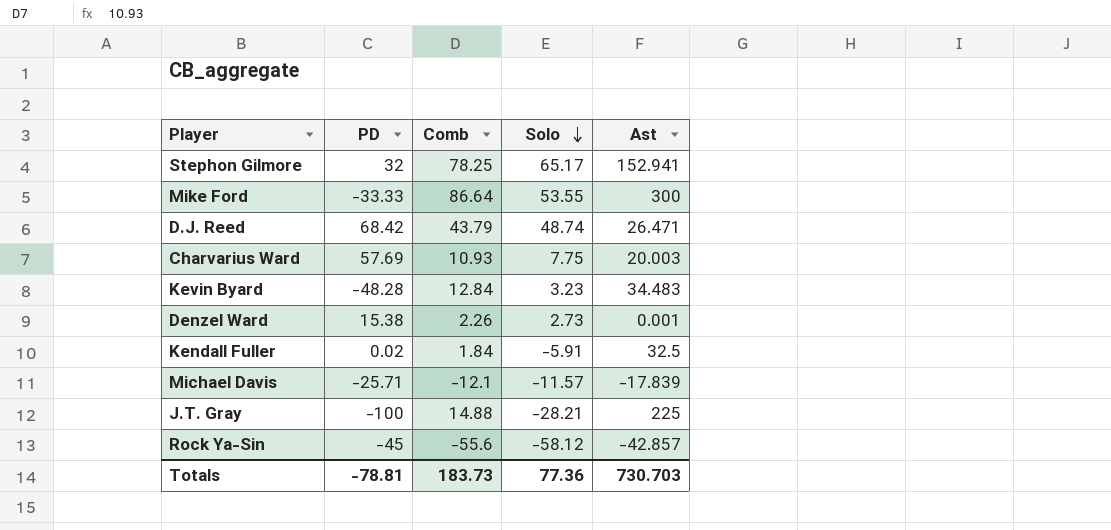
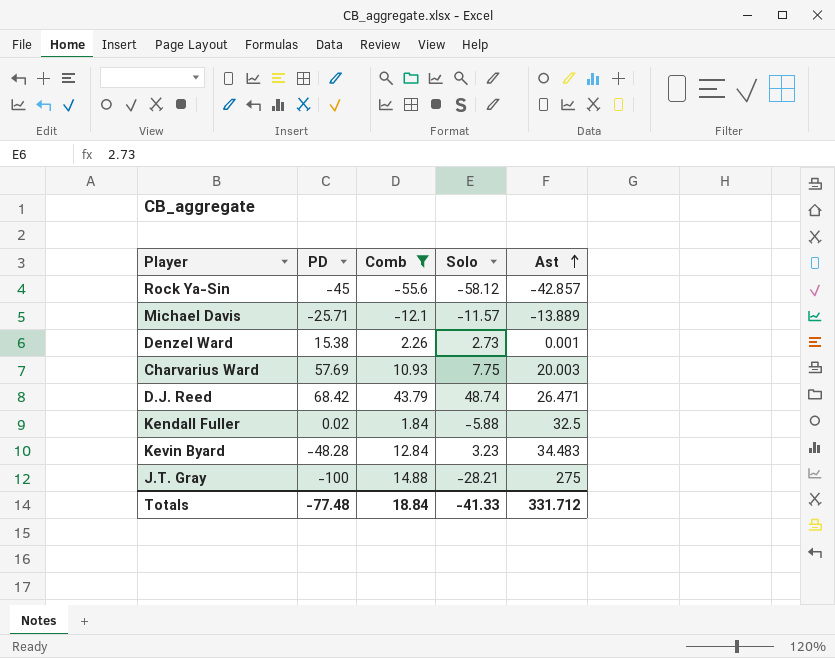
filter: none -> Comb <= 43.79
row order: Solo descending -> Ast ascending
Michael Davis | Ast: -17.839 -> -13.889
Kendall Fuller | Solo: -5.91 -> -5.88
J.T. Gray | Ast: 225 -> 275
Totals | PD: -78.81 -> -77.48
Totals | Comb: 183.73 -> 18.84
Totals | Solo: 77.36 -> -41.33
Totals | Ast: 730.703 -> 331.712

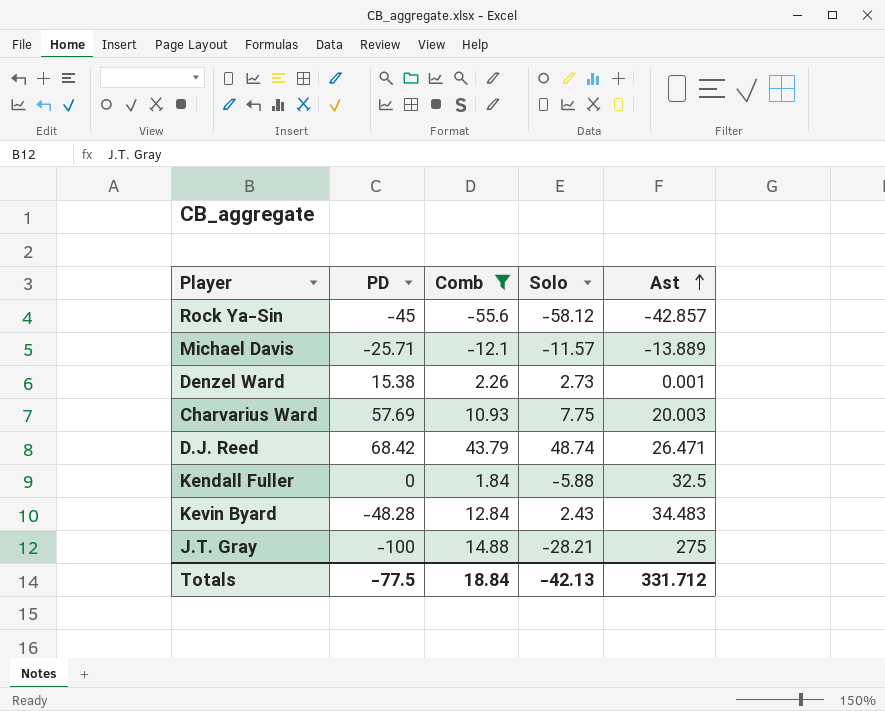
Kendall Fuller | PD: 0.02 -> 0
Kevin Byard | Solo: 3.23 -> 2.43
Totals | PD: -77.48 -> -77.5
Totals | Solo: -41.33 -> -42.13

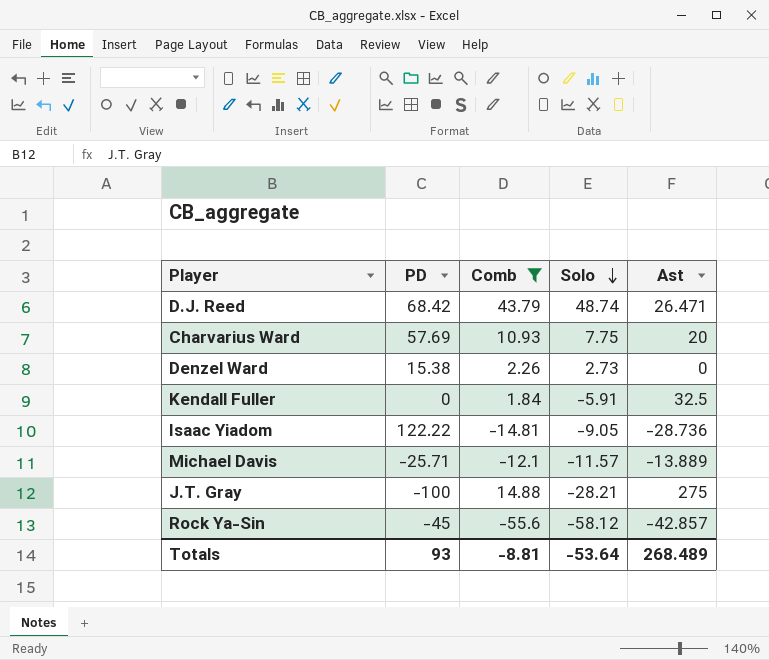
row order: Ast ascending -> Solo descending
row Kevin Byard: -48.28 | 12.84 | 2.43 | 34.483 -> none
Charvarius Ward | Ast: 20.003 -> 20
Denzel Ward | Ast: 0.001 -> 0
Kendall Fuller | Solo: -5.88 -> -5.91
row Isaac Yiadom: none -> 122.22 | -14.81 | -9.05 | -28.736
Totals | PD: -77.5 -> 93
Totals | Comb: 18.84 -> -8.81
Totals | Solo: -42.13 -> -53.64
Totals | Ast: 331.712 -> 268.489

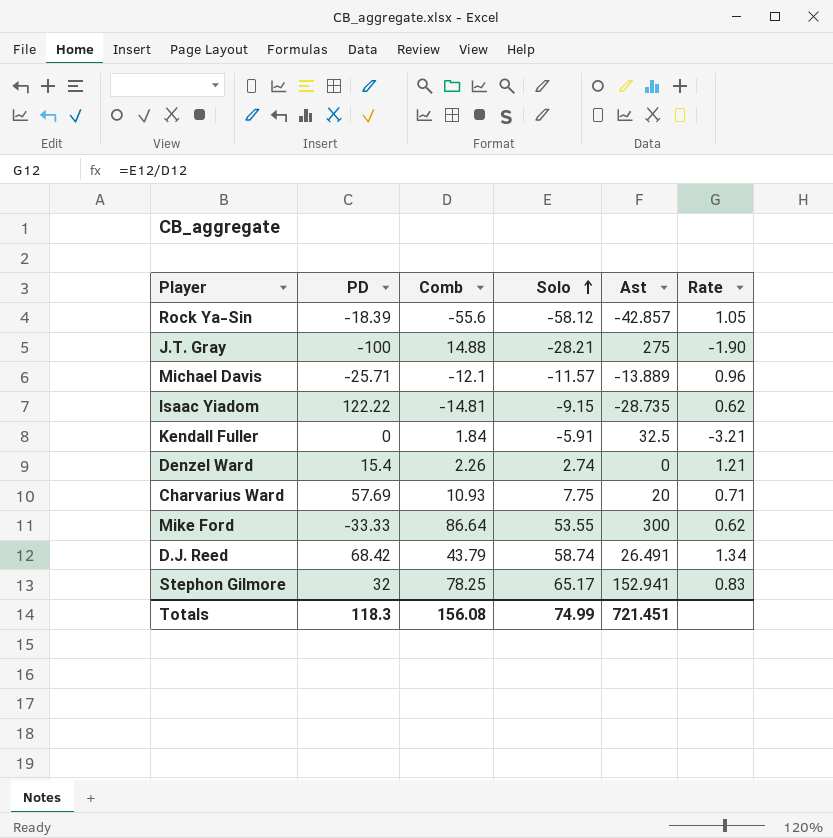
filter: Comb <= 43.79 -> none
row order: Solo descending -> Solo ascending
column Rate | formula: none -> [Solo] / [Comb]
Rock Ya-Sin | PD: -45 -> -18.39
Isaac Yiadom | Solo: -9.05 -> -9.15
Isaac Yiadom | Ast: -28.736 -> -28.735
Denzel Ward | PD: 15.38 -> 15.4
Denzel Ward | Solo: 2.73 -> 2.74
D.J. Reed | Solo: 48.74 -> 58.74
D.J. Reed | Ast: 26.471 -> 26.491
Totals | PD: 93 -> 118.3
Totals | Comb: -8.81 -> 156.08
Totals | Solo: -53.64 -> 74.99
Totals | Ast: 268.489 -> 721.451

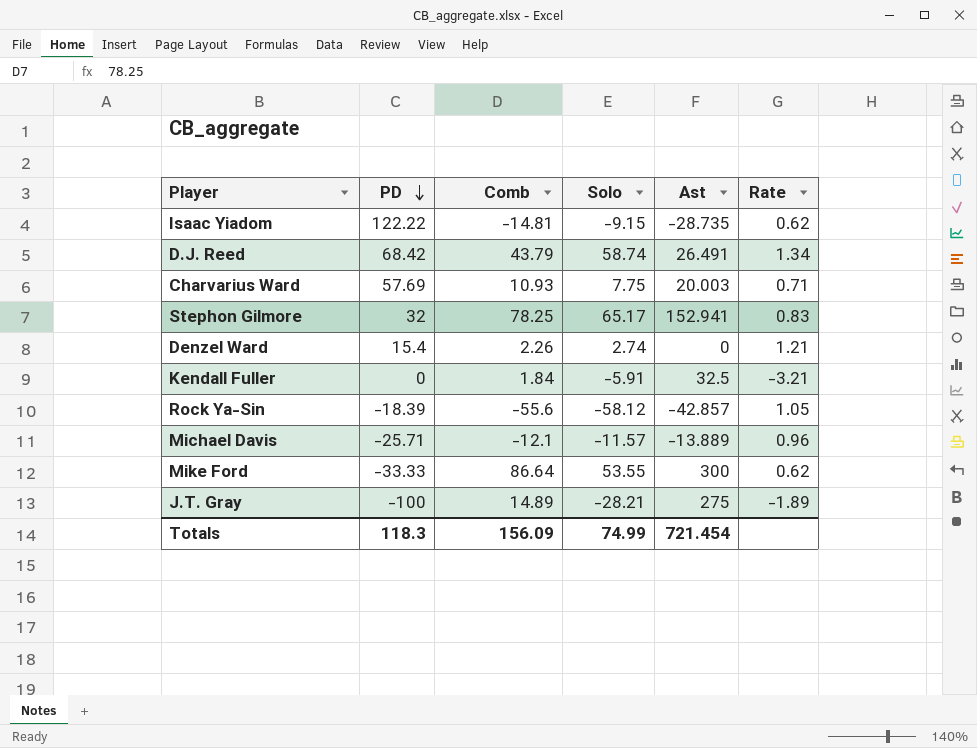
row order: Solo ascending -> PD descending
Charvarius Ward | Ast: 20 -> 20.003
J.T. Gray | Comb: 14.88 -> 14.89
J.T. Gray | Rate: -1.90 -> -1.89
Totals | Comb: 156.08 -> 156.09
Totals | Ast: 721.451 -> 721.454

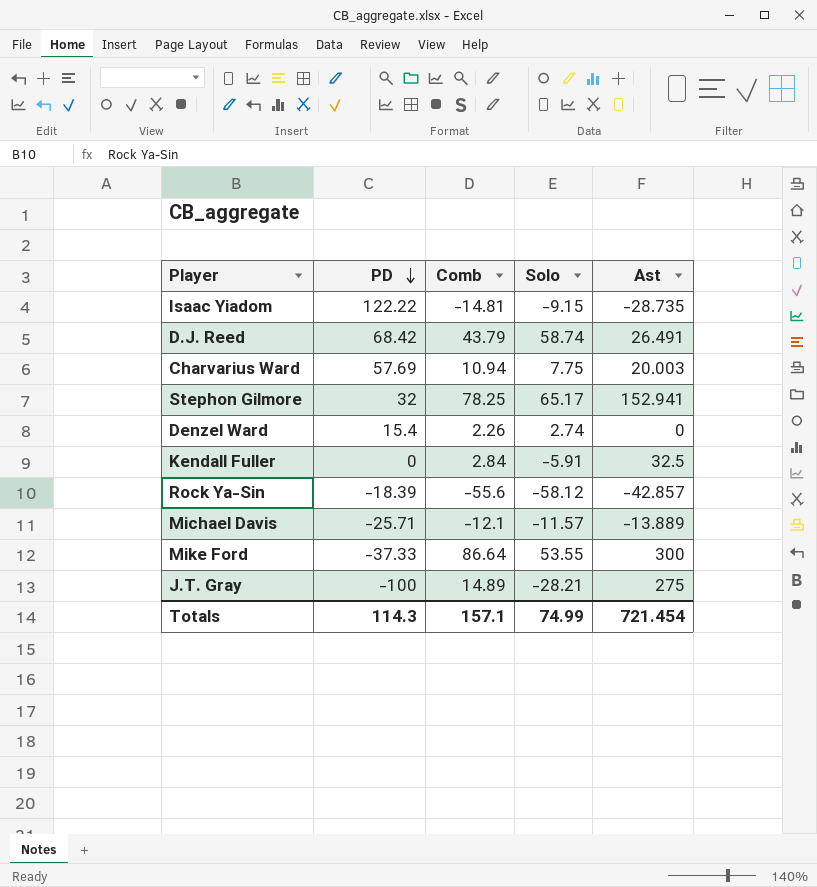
column Rate | formula: [Solo] / [Comb] -> none
Charvarius Ward | Comb: 10.93 -> 10.94
Kendall Fuller | Comb: 1.84 -> 2.84
Mike Ford | PD: -33.33 -> -37.33
Totals | PD: 118.3 -> 114.3
Totals | Comb: 156.09 -> 157.1

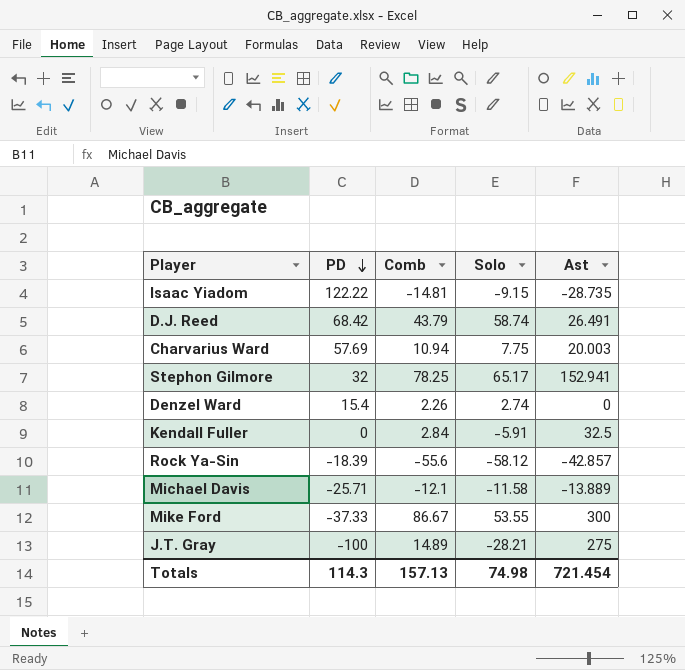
Michael Davis | Solo: -11.57 -> -11.58
Mike Ford | Comb: 86.64 -> 86.67
Totals | Comb: 157.1 -> 157.13
Totals | Solo: 74.99 -> 74.98

